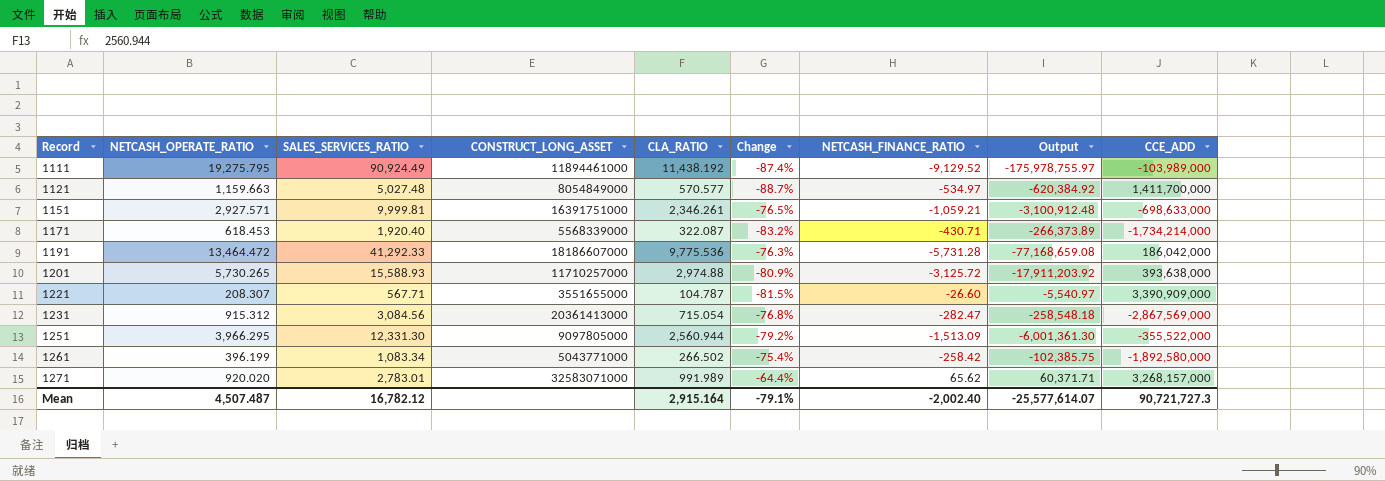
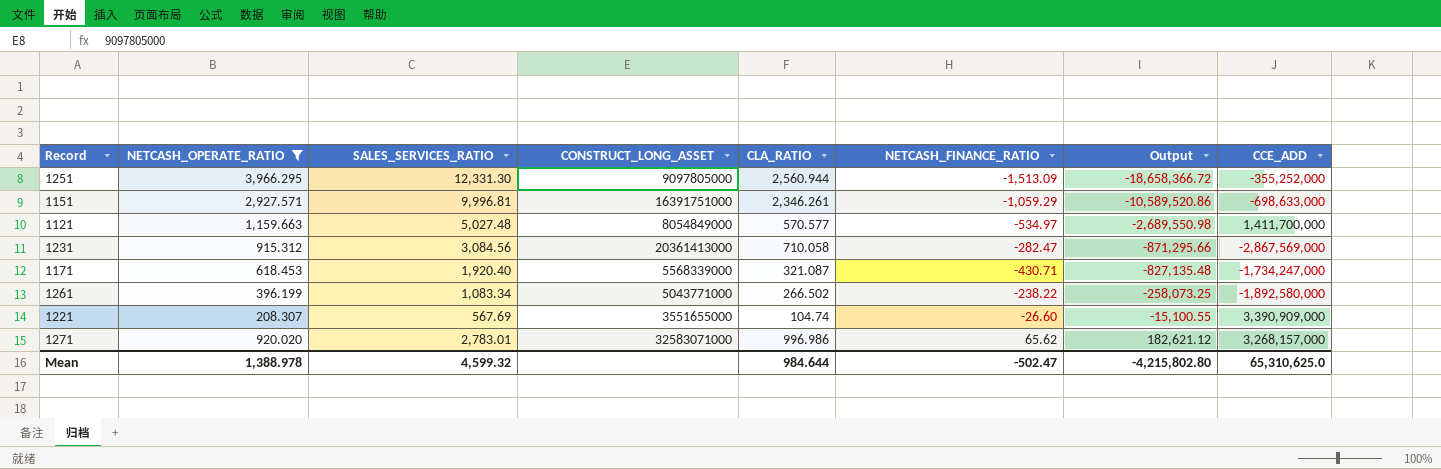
filter: none -> NETCASH_OPERATE_RATIO <= 3,966.295
row order: Record ascending -> Output ascending
column Change | formula: ([CLA_RATIO] - [SALES_SERVICES_RATIO]) / [SALES_SERVICES_RATIO] -> none
column Output | formula: [NETCASH_OPERATE_RATIO] * [NETCASH_FINANCE_RATIO] -> [SALES_SERVICES_RATIO] * [NETCASH_FINANCE_RATIO]
1251 | CCE_ADD: -355,522,000 -> -355,252,000
1151 | SALES_SERVICES_RATIO: 9,999.81 -> 9,996.81
1151 | NETCASH_FINANCE_RATIO: -1,059.21 -> -1,059.29
1231 | CLA_RATIO: 715.054 -> 710.058
1171 | CLA_RATIO: 322.087 -> 321.087
1171 | CCE_ADD: -1,734,214,000 -> -1,734,247,000
1261 | NETCASH_FINANCE_RATIO: -258.42 -> -238.22
1221 | SALES_SERVICES_RATIO: 567.71 -> 567.69
1221 | CLA_RATIO: 104.787 -> 104.74
1271 | CLA_RATIO: 991.989 -> 996.986
Mean | NETCASH_OPERATE_RATIO: 4,507.487 -> 1,388.978
Mean | SALES_SERVICES_RATIO: 16,782.12 -> 4,599.32
Mean | CLA_RATIO: 2,915.164 -> 984.644
Mean | NETCASH_FINANCE_RATIO: -2,002.40 -> -502.47
Mean | Output: -25,577,614.07 -> -4,215,802.80
Mean | CCE_ADD: 90,721,727.3 -> 65,310,625.0

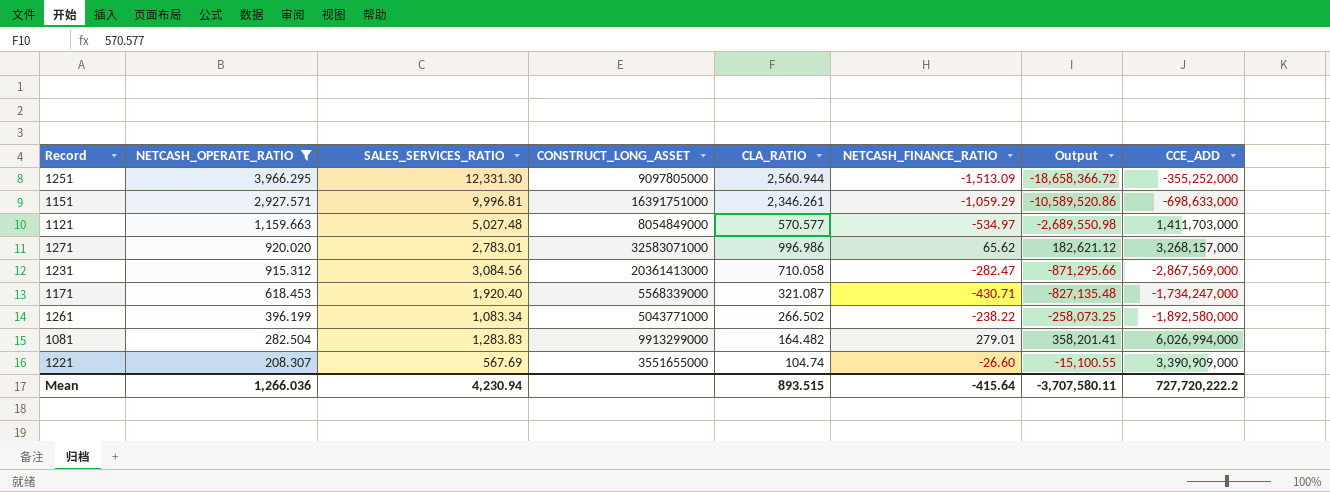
row order: Output ascending -> NETCASH_OPERATE_RATIO descending
1121 | CCE_ADD: 1,411,700,000 -> 1,411,703,000
row 1081: none -> 282.504 | 1,283.83 | 9913299000 | 164.482 | 279.01 | 358,201.41 | 6,026,994,000
Mean | NETCASH_OPERATE_RATIO: 1,388.978 -> 1,266.036
Mean | SALES_SERVICES_RATIO: 4,599.32 -> 4,230.94
Mean | CLA_RATIO: 984.644 -> 893.515
Mean | NETCASH_FINANCE_RATIO: -502.47 -> -415.64
Mean | Output: -4,215,802.80 -> -3,707,580.11
Mean | CCE_ADD: 65,310,625.0 -> 727,720,222.2

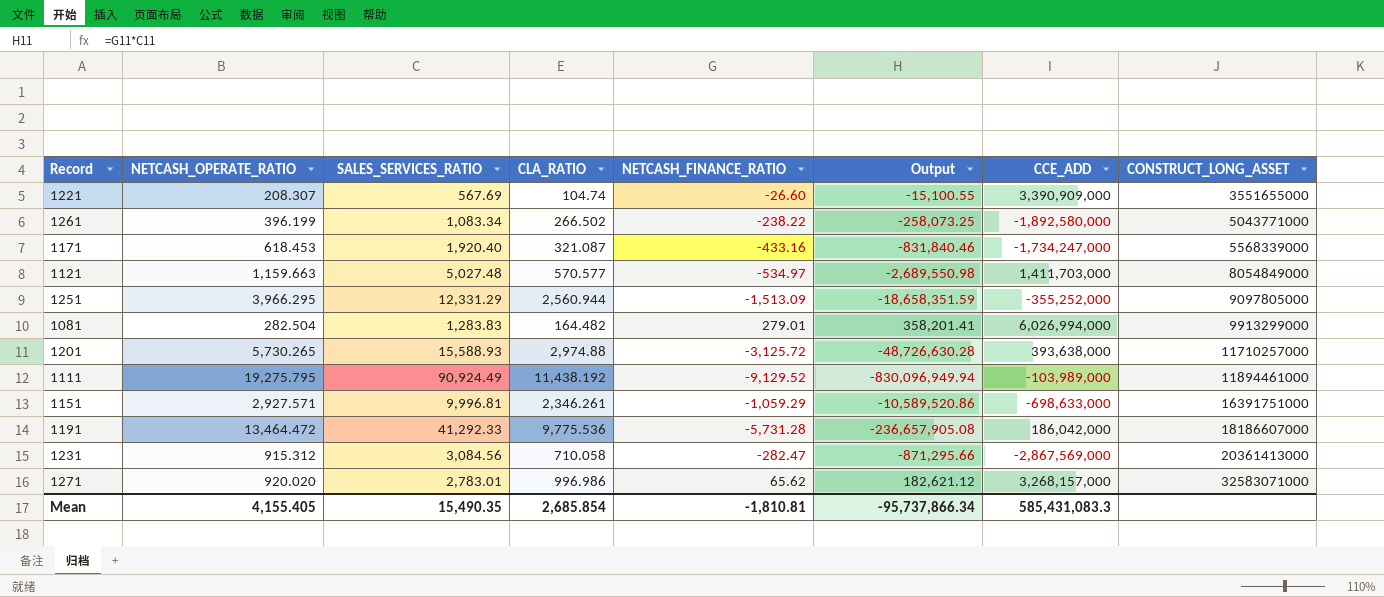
filter: NETCASH_OPERATE_RATIO <= 3,966.295 -> none
row order: NETCASH_OPERATE_RATIO descending -> CONSTRUCT_LONG_ASSET ascending
column CONSTRUCT_LONG_ASSET | position: 4 -> 8
1171 | NETCASH_FINANCE_RATIO: -430.71 -> -433.16
1171 | Output: -827,135.48 -> -831,840.46
1251 | SALES_SERVICES_RATIO: 12,331.30 -> 12,331.29
1251 | Output: -18,658,366.72 -> -18,658,351.59
Mean | NETCASH_OPERATE_RATIO: 1,266.036 -> 4,155.405
Mean | SALES_SERVICES_RATIO: 4,230.94 -> 15,490.35
Mean | CLA_RATIO: 893.515 -> 2,685.854
Mean | NETCASH_FINANCE_RATIO: -415.64 -> -1,810.81
Mean | Output: -3,707,580.11 -> -95,737,866.34
Mean | CCE_ADD: 727,720,222.2 -> 585,431,083.3

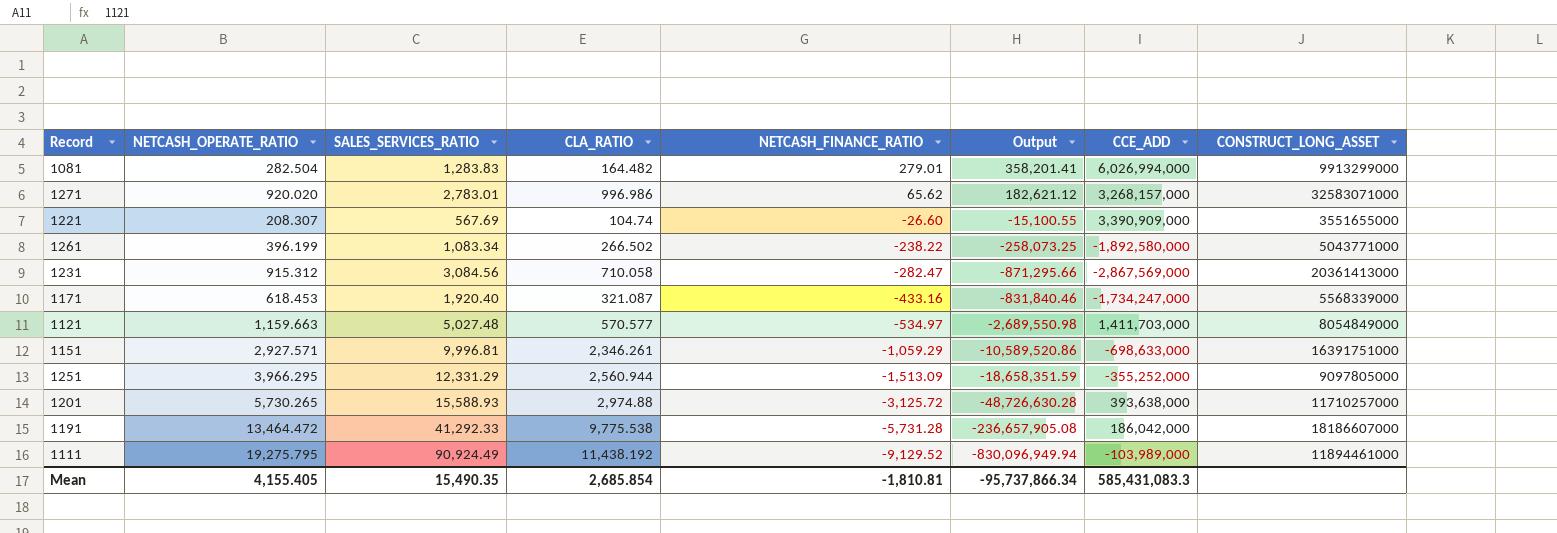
row order: CONSTRUCT_LONG_ASSET ascending -> NETCASH_FINANCE_RATIO descending
1191 | CLA_RATIO: 9,775.536 -> 9,775.538

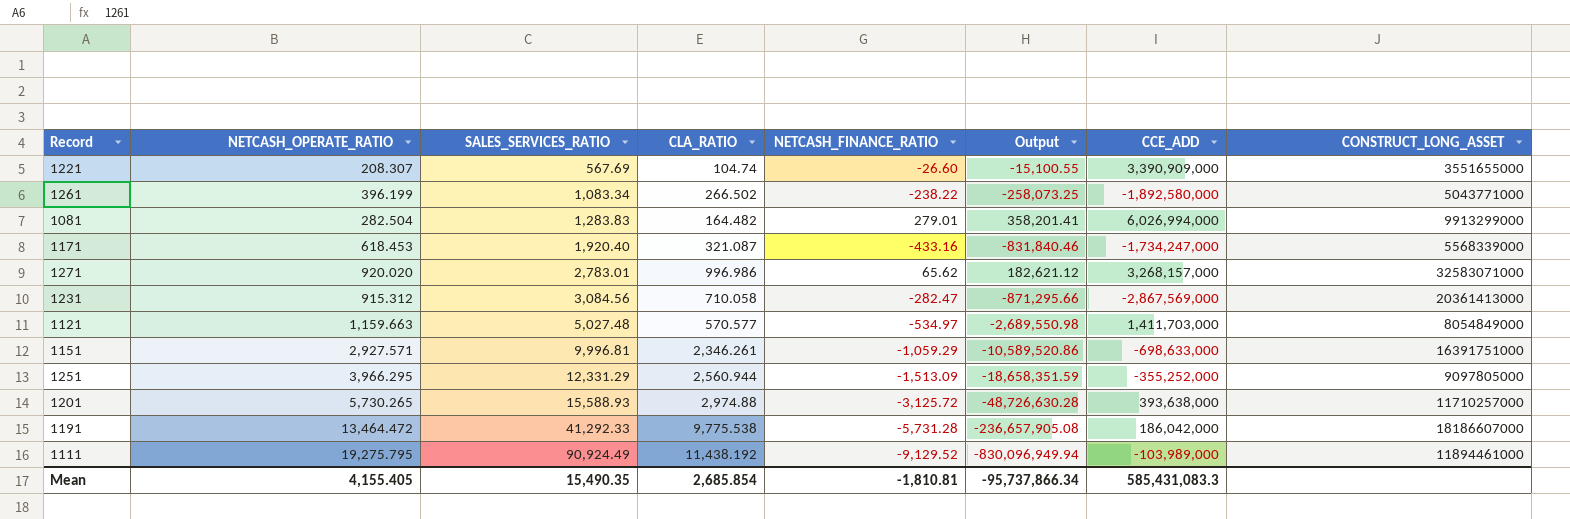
row order: NETCASH_FINANCE_RATIO descending -> SALES_SERVICES_RATIO ascending

